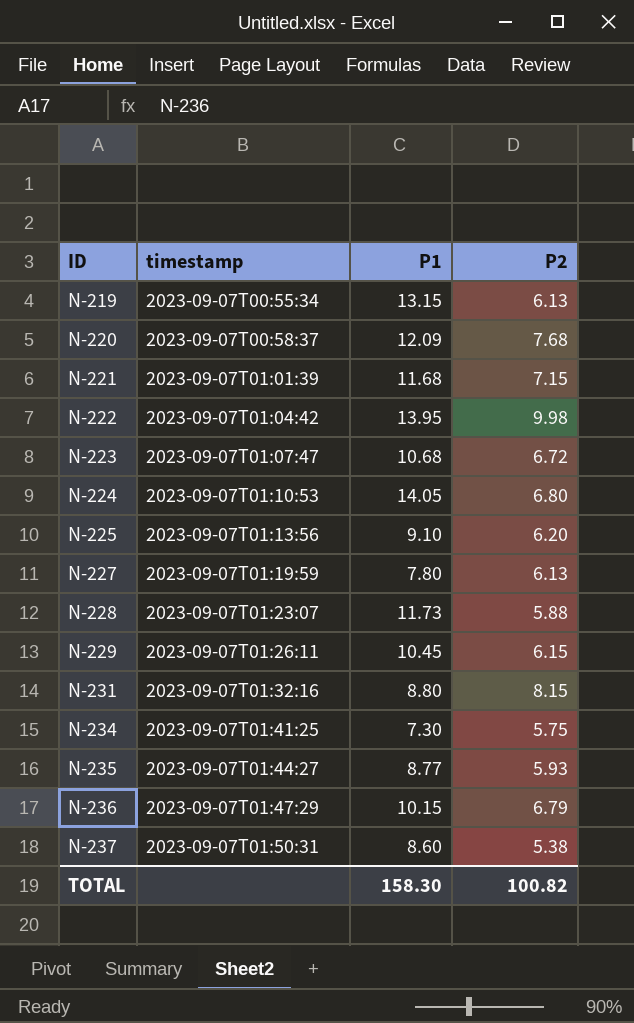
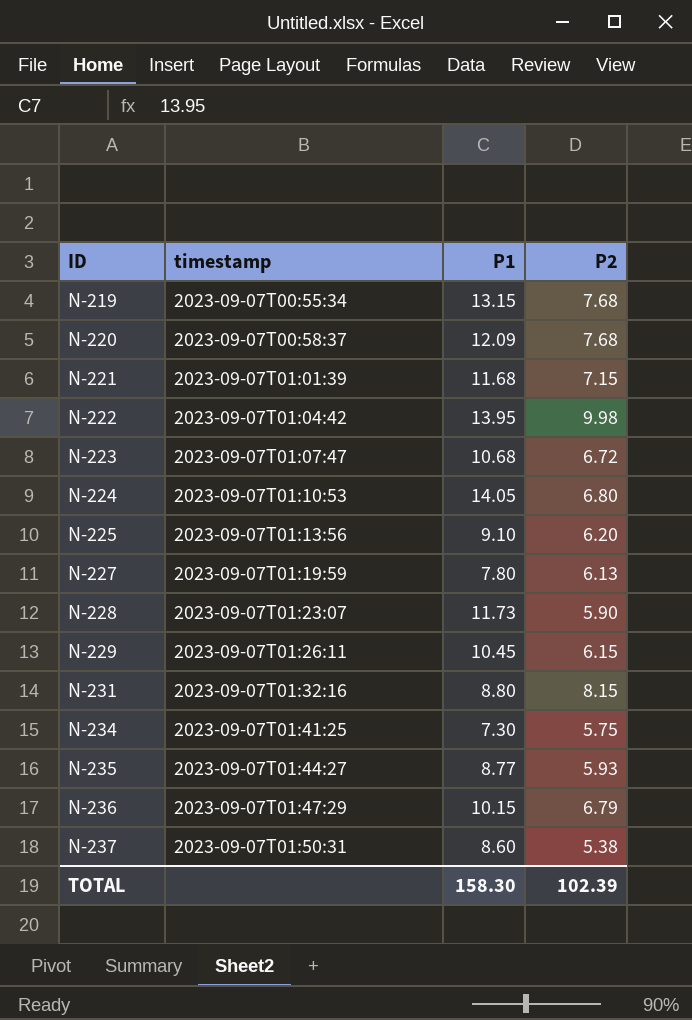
N-219 | P2: 6.13 -> 7.68
N-228 | P2: 5.88 -> 5.90
TOTAL | P2: 100.82 -> 102.39

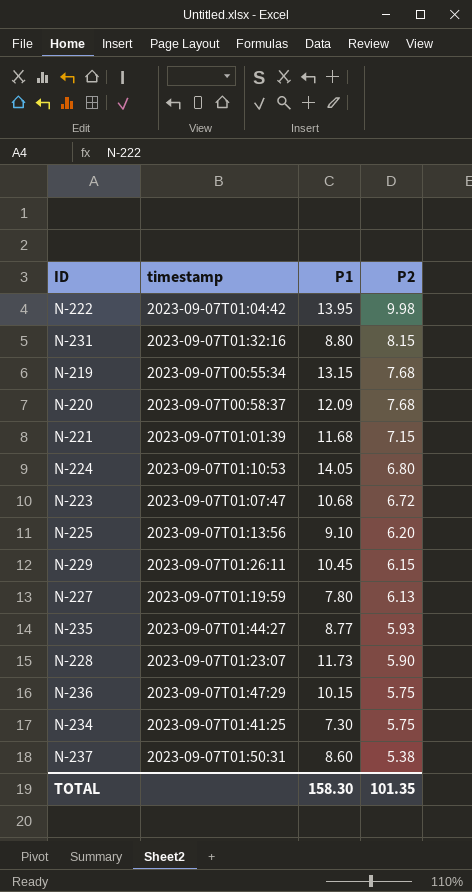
row order: ID ascending -> P2 descending
N-236 | P2: 6.79 -> 5.75
TOTAL | P2: 102.39 -> 101.35

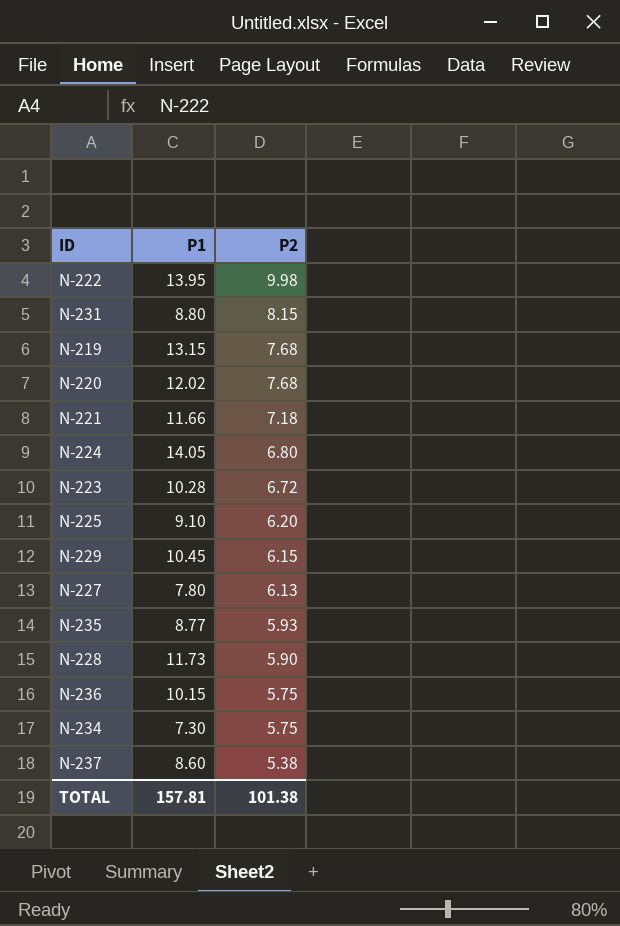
column timestamp | position: 2 -> none
N-220 | P1: 12.09 -> 12.02
N-221 | P1: 11.68 -> 11.66
N-221 | P2: 7.15 -> 7.18
N-223 | P1: 10.68 -> 10.28
TOTAL | P1: 158.30 -> 157.81
TOTAL | P2: 101.35 -> 101.38

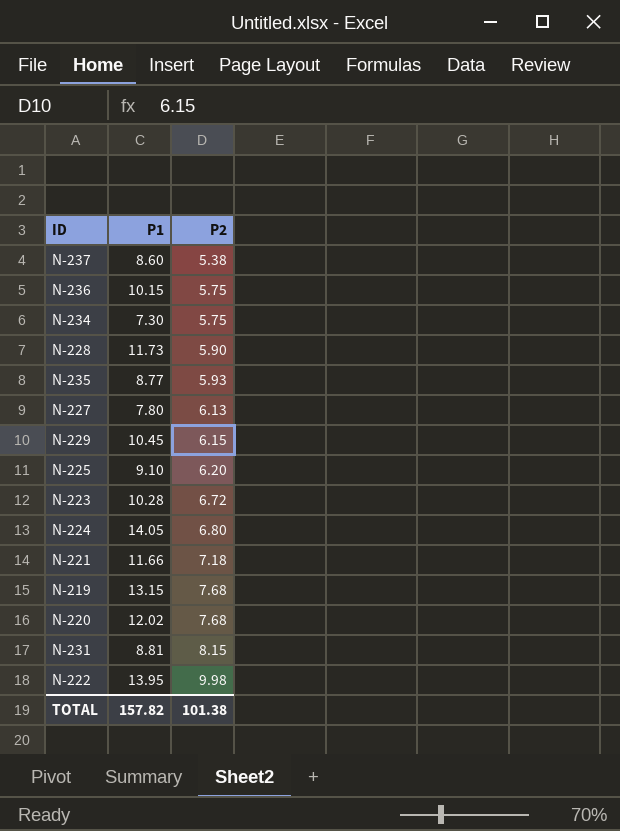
row order: P2 descending -> P2 ascending
N-231 | P1: 8.80 -> 8.81
TOTAL | P1: 157.81 -> 157.82

